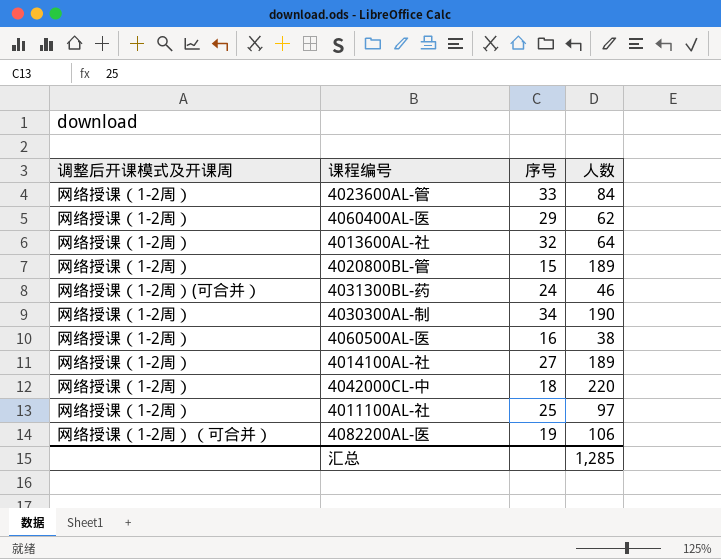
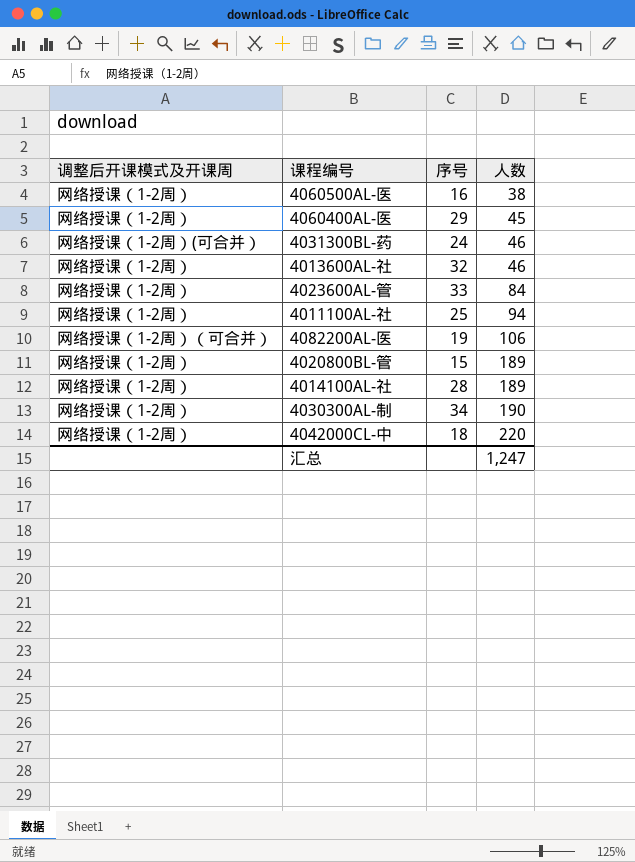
row order: none -> 人数 ascending
4060400AL-医 | 人数: 62 -> 45
4013600AL-社 | 人数: 64 -> 46
4011100AL-社 | 人数: 97 -> 94
4014100AL-社 | 序号: 27 -> 28
汇总 | 人数: 1,285 -> 1,247

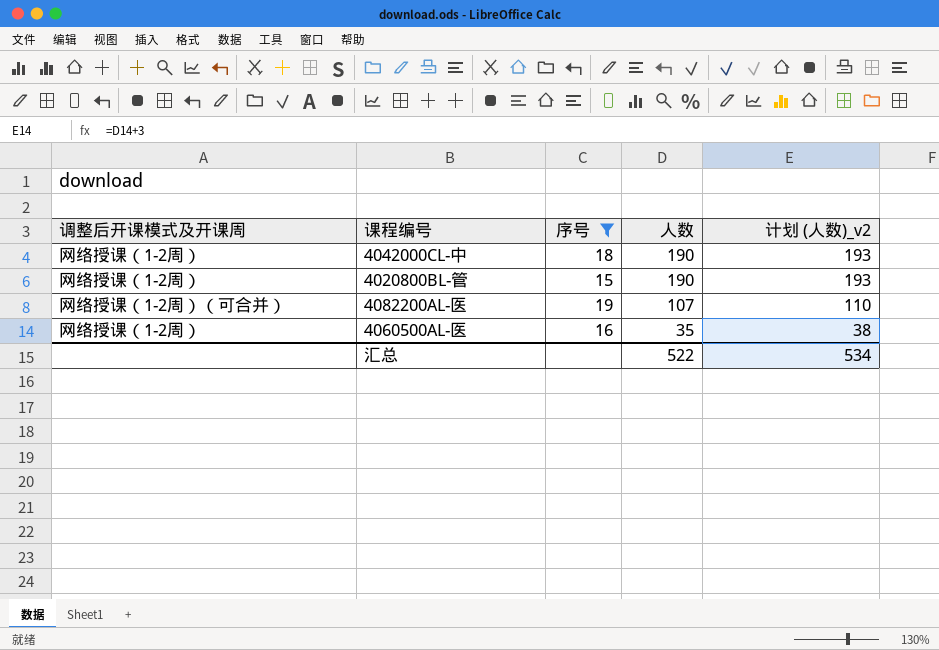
filter: none -> 序号 <= 19
row order: 人数 ascending -> 人数 descending
column 计划 (人数)_v2 | formula: none -> [人数] + 3
4042000CL-中 | 人数: 220 -> 190
4020800BL-管 | 人数: 189 -> 190
4082200AL-医 | 人数: 106 -> 107
4060500AL-医 | 人数: 38 -> 35
汇总 | 人数: 1,247 -> 522

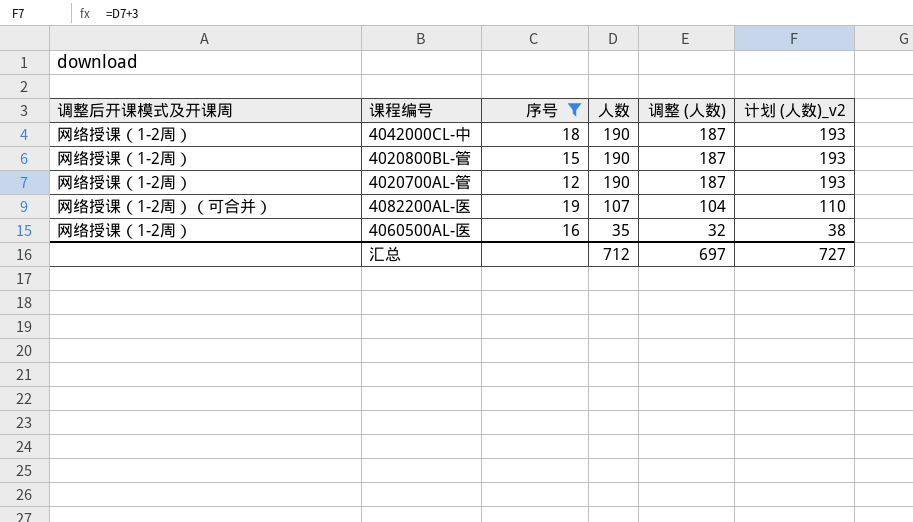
column 调整 (人数) | formula: none -> [人数] - 3
row 4020700AL-管: none -> 网络授课（1-2周） | 12 | 190 | 187 | 193
汇总 | 人数: 522 -> 712
汇总 | 计划 (人数)_v2: 534 -> 727

